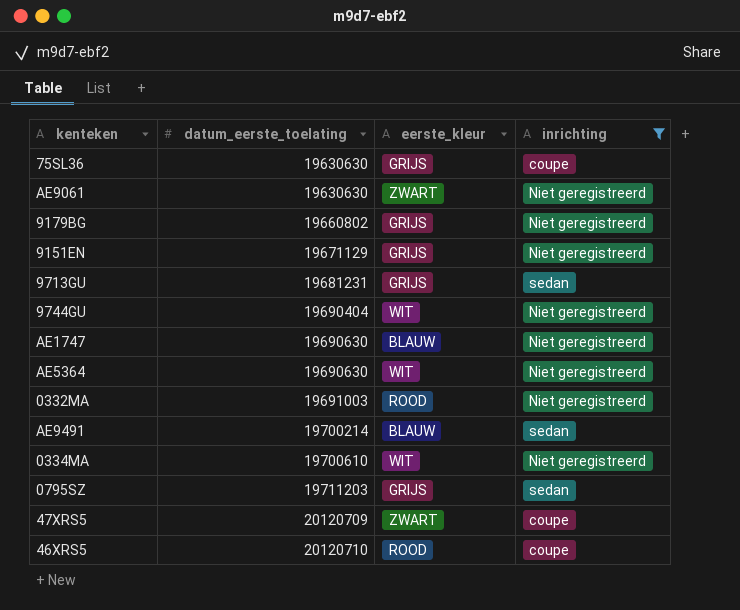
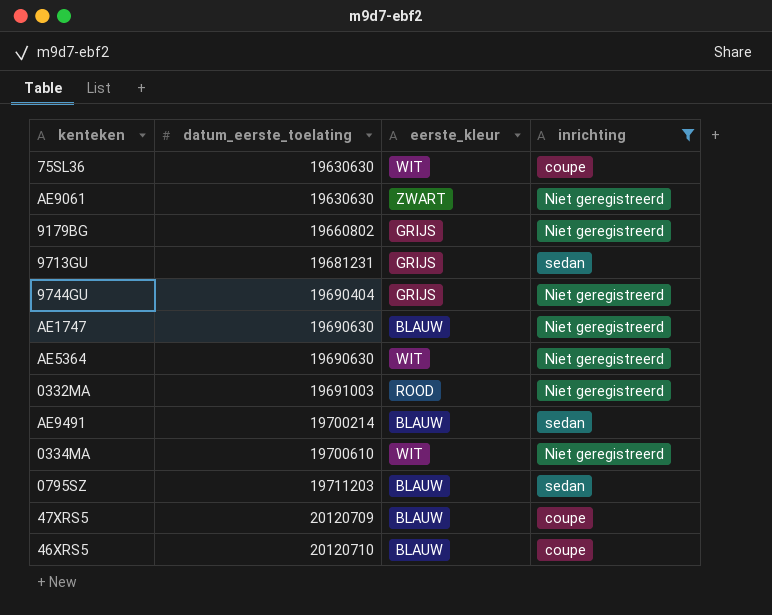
row 9151EN: 19671129 | GRIJS | Niet geregistreerd -> none
75SL36 | eerste_kleur: GRIJS -> WIT
9744GU | eerste_kleur: WIT -> GRIJS
0795SZ | eerste_kleur: GRIJS -> BLAUW
47XRS5 | eerste_kleur: ZWART -> BLAUW
46XRS5 | eerste_kleur: ROOD -> BLAUW

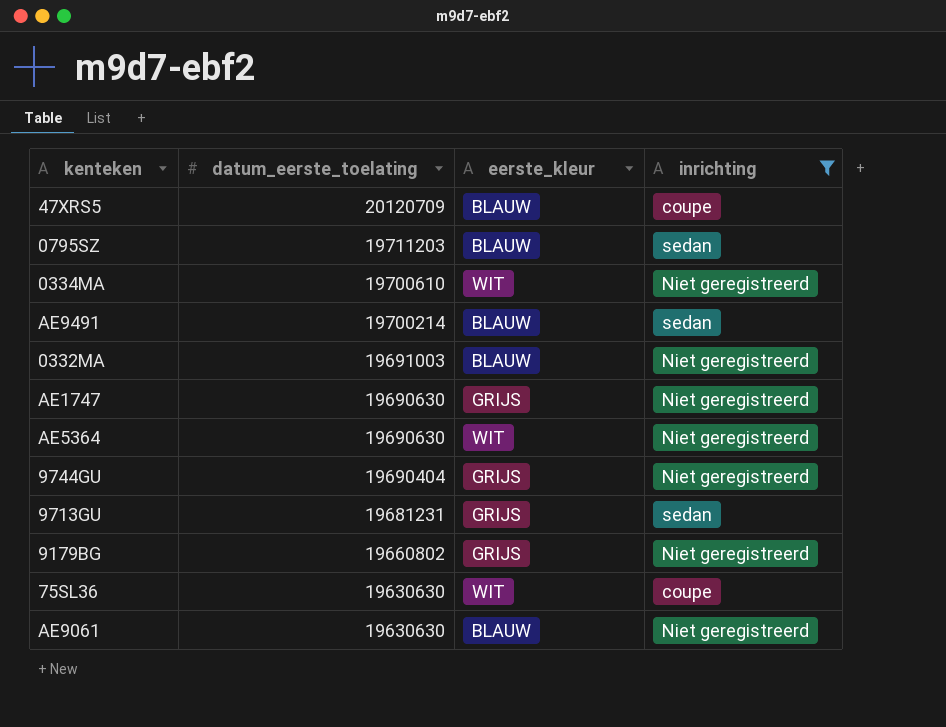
row order: datum_eerste_toelating ascending -> datum_eerste_toelating descending
row 46XRS5: 20120710 | BLAUW | coupe -> none
0332MA | eerste_kleur: ROOD -> BLAUW
AE1747 | eerste_kleur: BLAUW -> GRIJS
AE9061 | eerste_kleur: ZWART -> BLAUW

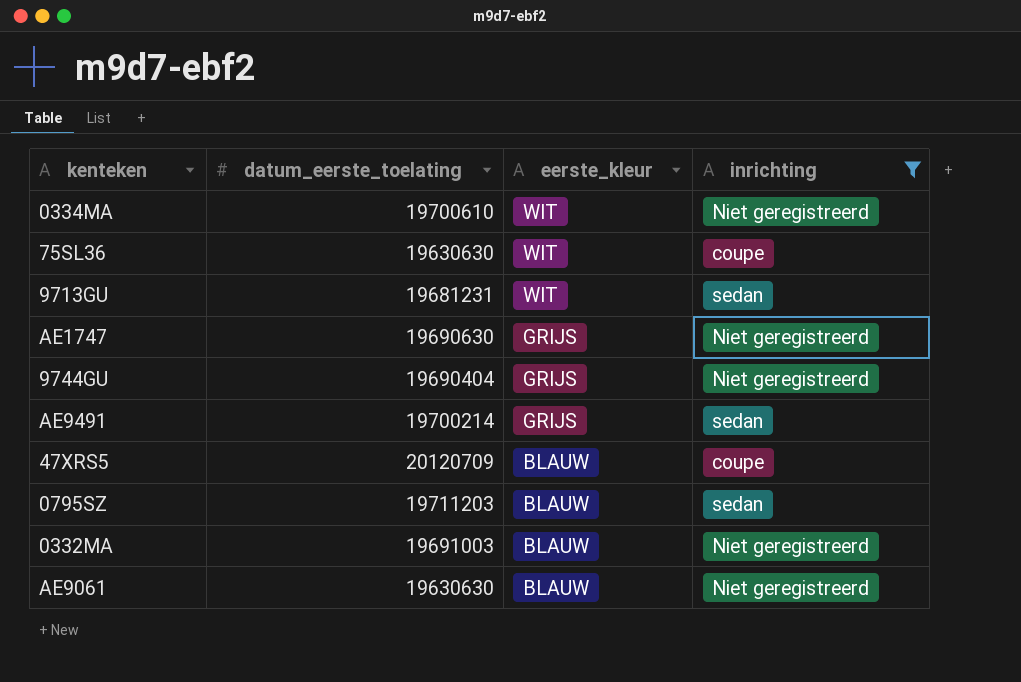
row order: datum_eerste_toelating descending -> eerste_kleur descending
row AE5364: 19690630 | WIT | Niet geregistreerd -> none
row 9179BG: 19660802 | GRIJS | Niet geregistreerd -> none
9713GU | eerste_kleur: GRIJS -> WIT
AE9491 | eerste_kleur: BLAUW -> GRIJS

